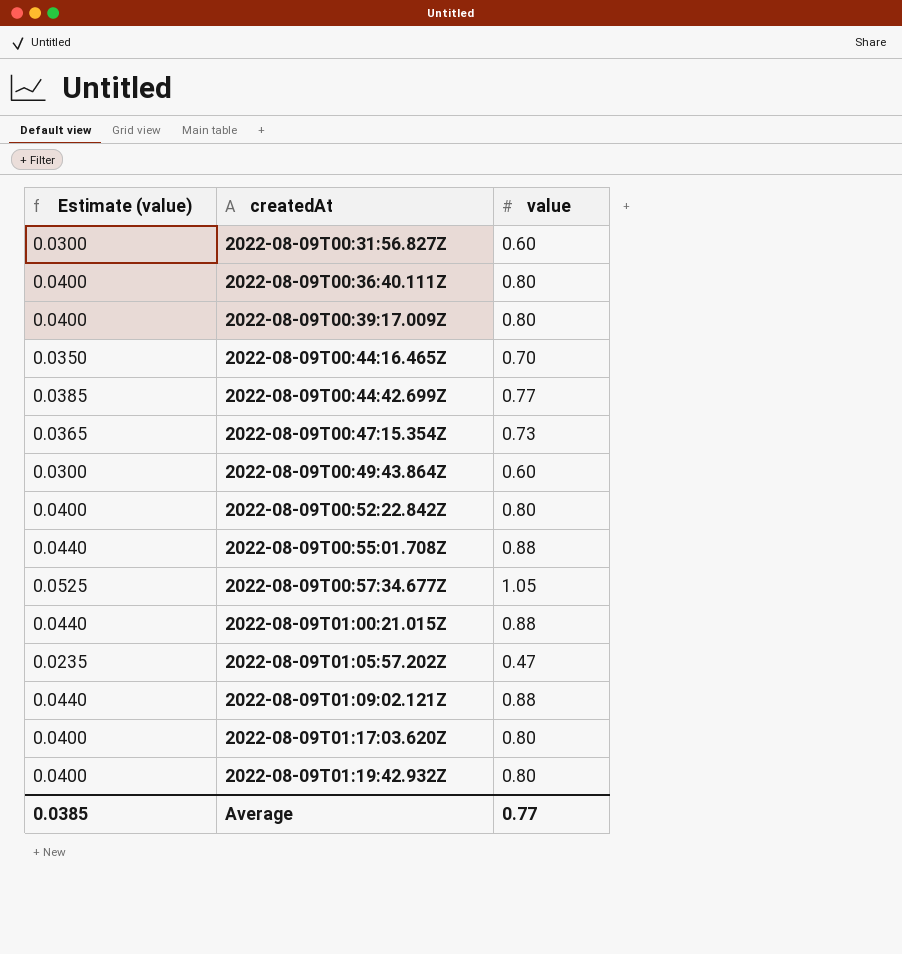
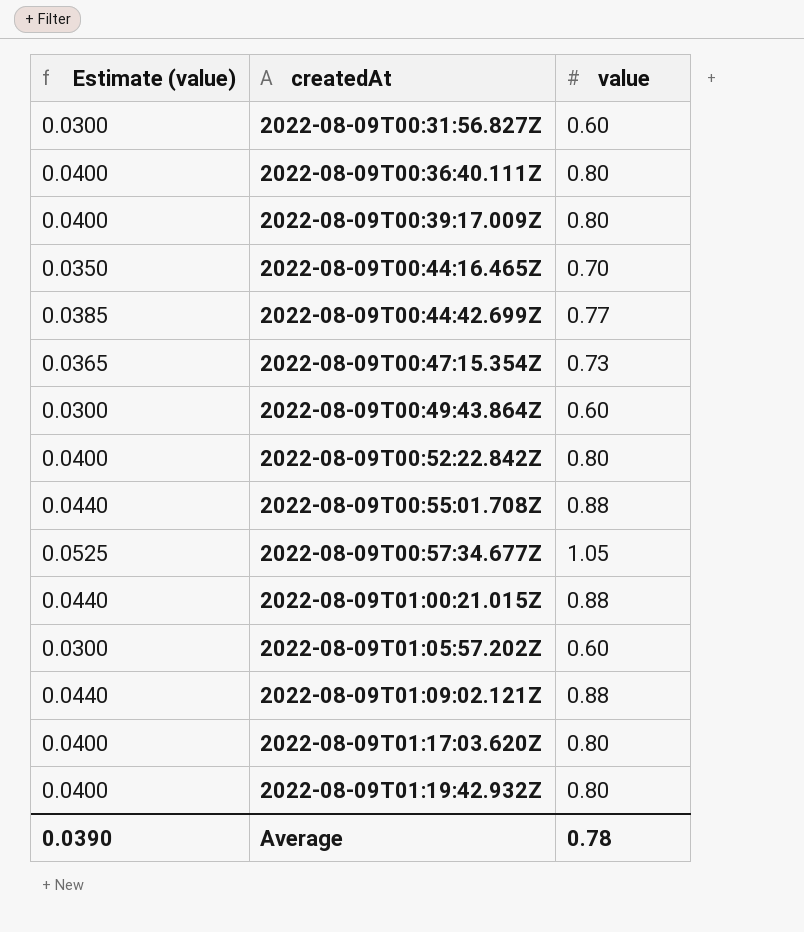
2022-08-09T01:05:57.202Z | Estimate (value): 0.0235 -> 0.0300
2022-08-09T01:05:57.202Z | value: 0.47 -> 0.60
Average | Estimate (value): 0.0385 -> 0.0390
Average | value: 0.77 -> 0.78

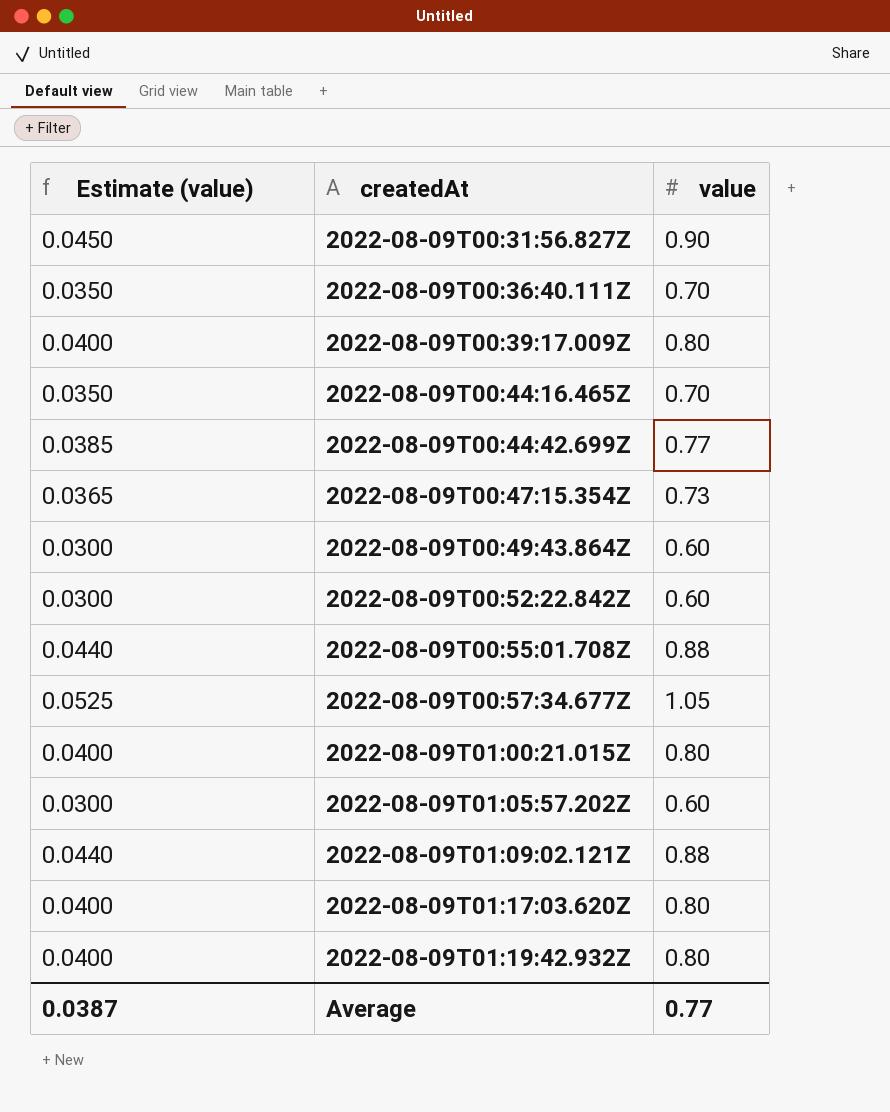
2022-08-09T00:31:56.827Z | Estimate (value): 0.0300 -> 0.0450
2022-08-09T00:31:56.827Z | value: 0.60 -> 0.90
2022-08-09T00:36:40.111Z | Estimate (value): 0.0400 -> 0.0350
2022-08-09T00:36:40.111Z | value: 0.80 -> 0.70
2022-08-09T00:52:22.842Z | Estimate (value): 0.0400 -> 0.0300
2022-08-09T00:52:22.842Z | value: 0.80 -> 0.60
2022-08-09T01:00:21.015Z | Estimate (value): 0.0440 -> 0.0400
2022-08-09T01:00:21.015Z | value: 0.88 -> 0.80
Average | Estimate (value): 0.0390 -> 0.0387
Average | value: 0.78 -> 0.77

